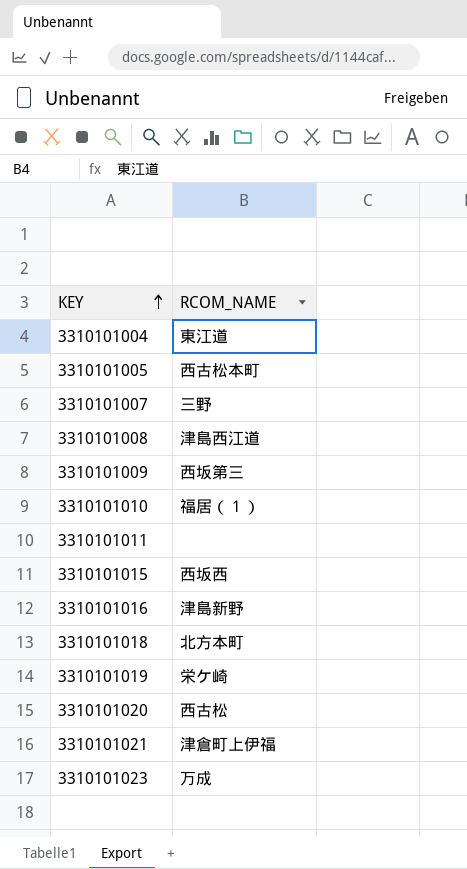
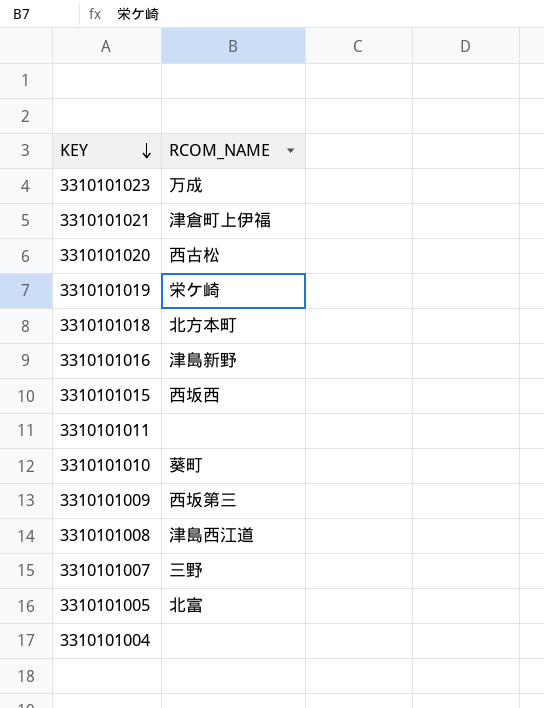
row order: KEY ascending -> KEY descending
3310101010 | RCOM_NAME: 福居（１） -> 葵町
3310101005 | RCOM_NAME: 西古松本町 -> 北富
3310101004 | RCOM_NAME: 東江道 -> none

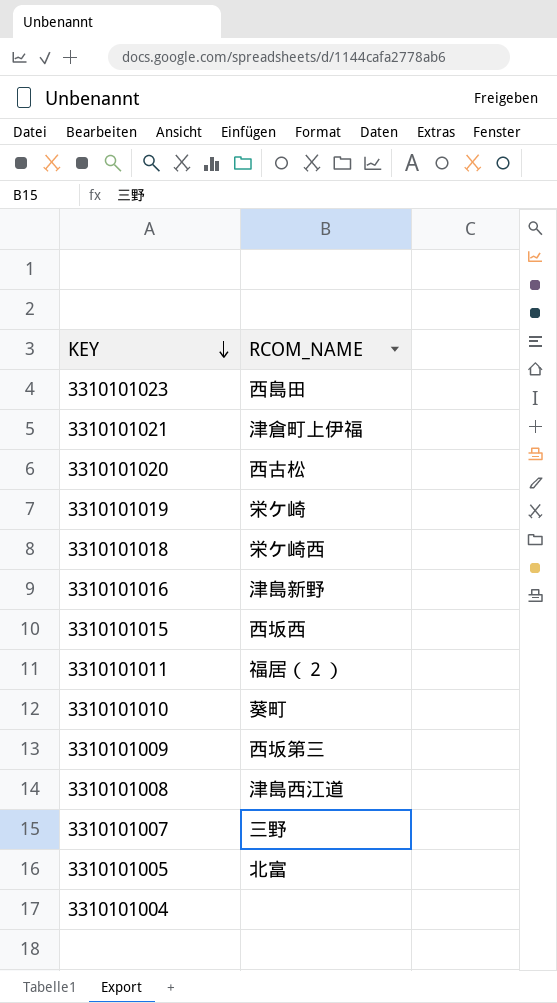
3310101023 | RCOM_NAME: 万成 -> 西島田
3310101018 | RCOM_NAME: 北方本町 -> 栄ケ崎西
3310101011 | RCOM_NAME: none -> 福居（２）

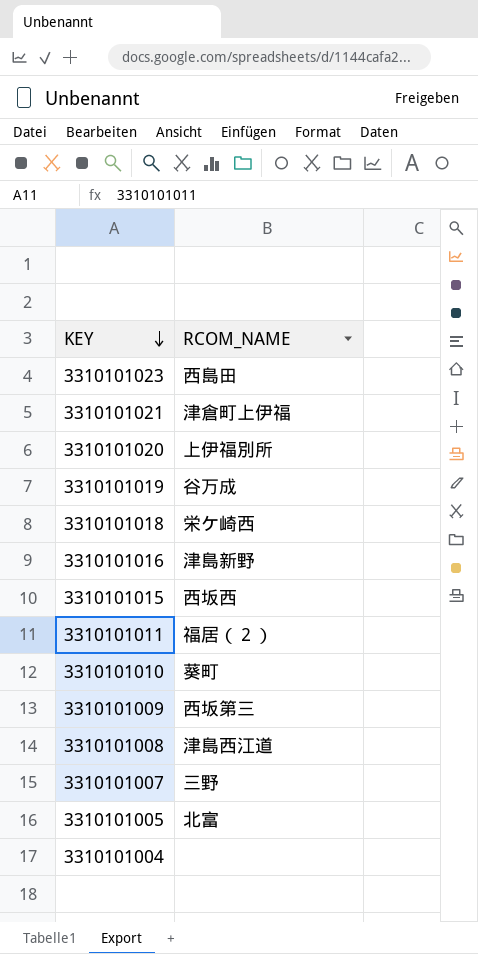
3310101020 | RCOM_NAME: 西古松 -> 上伊福別所
3310101019 | RCOM_NAME: 栄ケ崎 -> 谷万成

